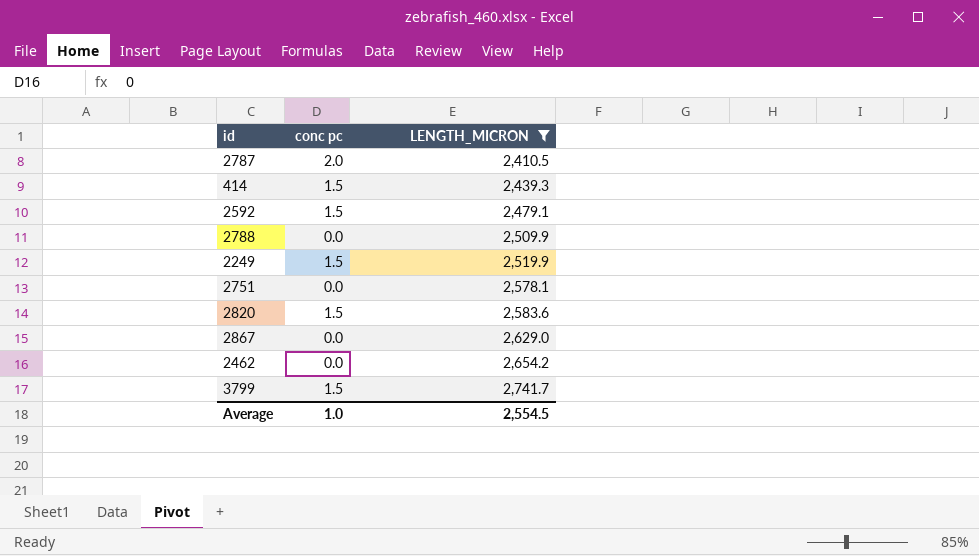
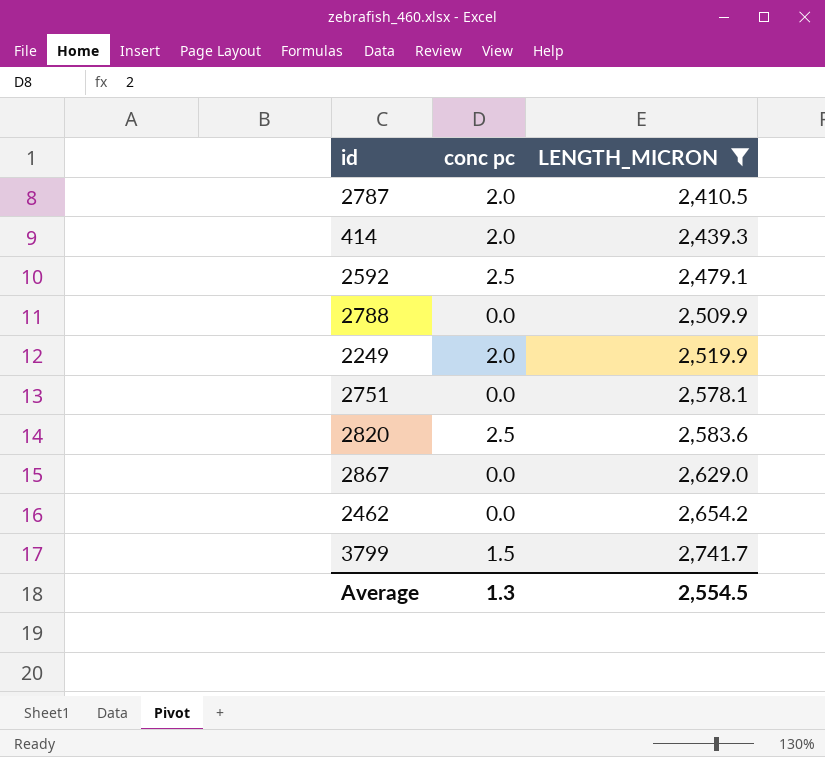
414 | conc pc: 1.5 -> 2.0
2592 | conc pc: 1.5 -> 2.5
2249 | conc pc: 1.5 -> 2.0
2820 | conc pc: 1.5 -> 2.5
Average | conc pc: 1.0 -> 1.3

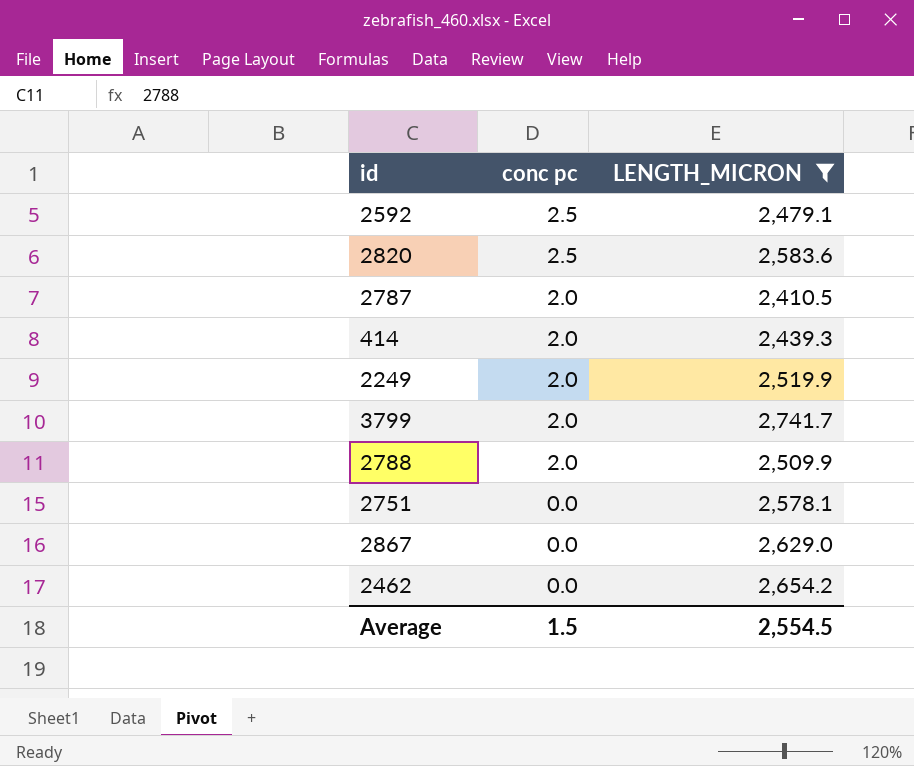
row order: LENGTH_MICRON ascending -> conc pc descending
3799 | conc pc: 1.5 -> 2.0
2788 | conc pc: 0.0 -> 2.0
Average | conc pc: 1.3 -> 1.5

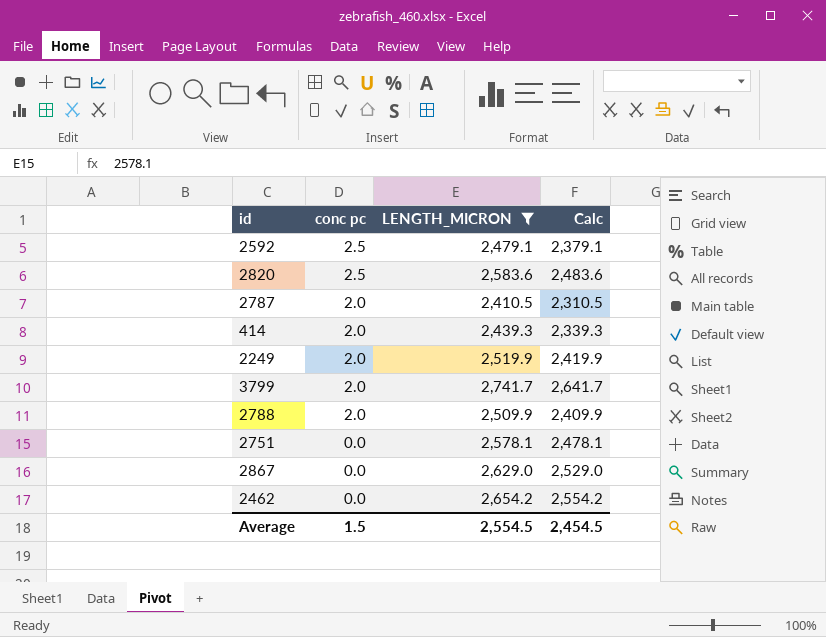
column Calc | formula: none -> [LENGTH_MICRON] - 100

